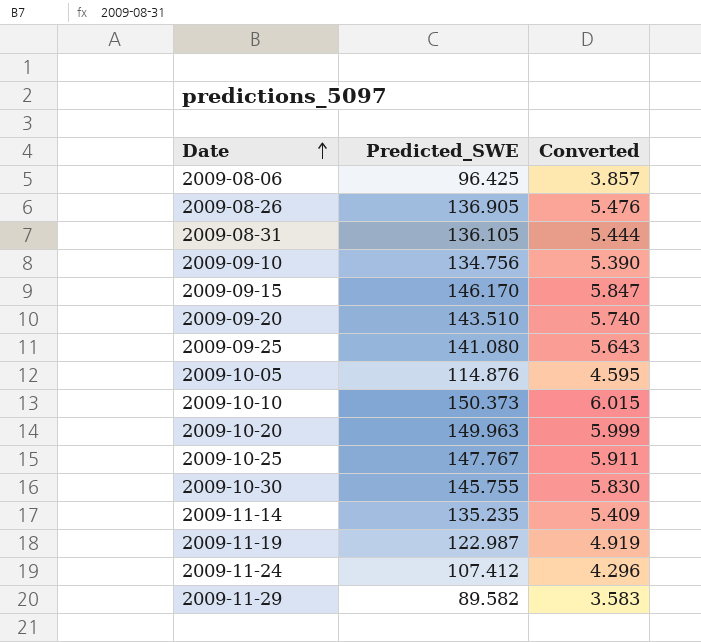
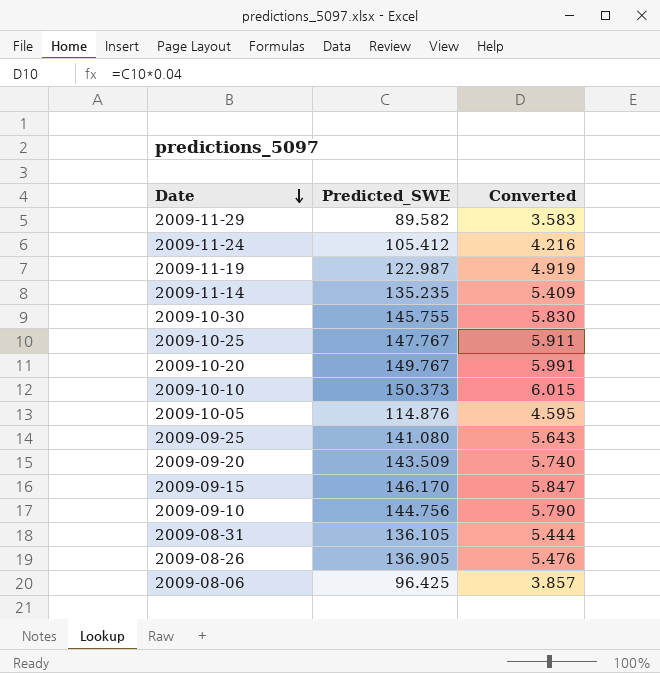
row order: Date ascending -> Date descending
2009-11-24 | Predicted_SWE: 107.412 -> 105.412
2009-11-24 | Converted: 4.296 -> 4.216
2009-10-20 | Predicted_SWE: 149.963 -> 149.767
2009-10-20 | Converted: 5.999 -> 5.991
2009-09-20 | Predicted_SWE: 143.510 -> 143.509
2009-09-10 | Predicted_SWE: 134.756 -> 144.756
2009-09-10 | Converted: 5.390 -> 5.790

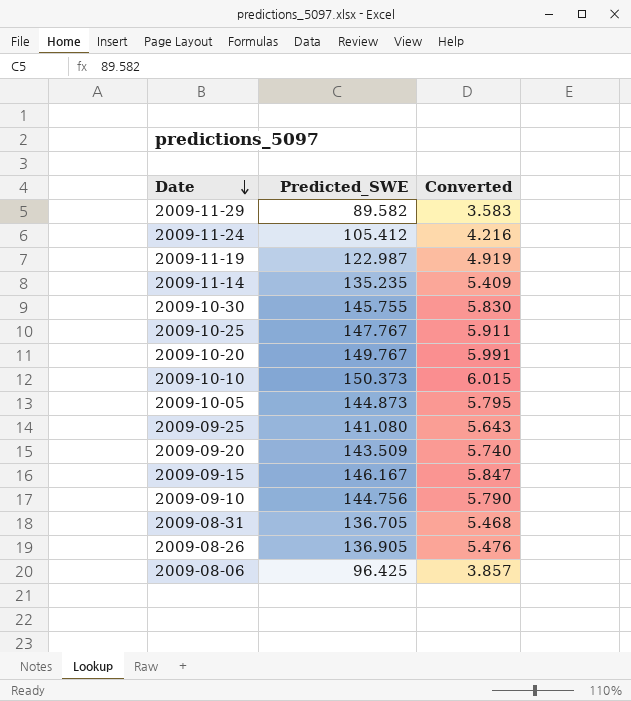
2009-10-05 | Predicted_SWE: 114.876 -> 144.873
2009-10-05 | Converted: 4.595 -> 5.795
2009-09-15 | Predicted_SWE: 146.170 -> 146.167
2009-08-31 | Predicted_SWE: 136.105 -> 136.705
2009-08-31 | Converted: 5.444 -> 5.468

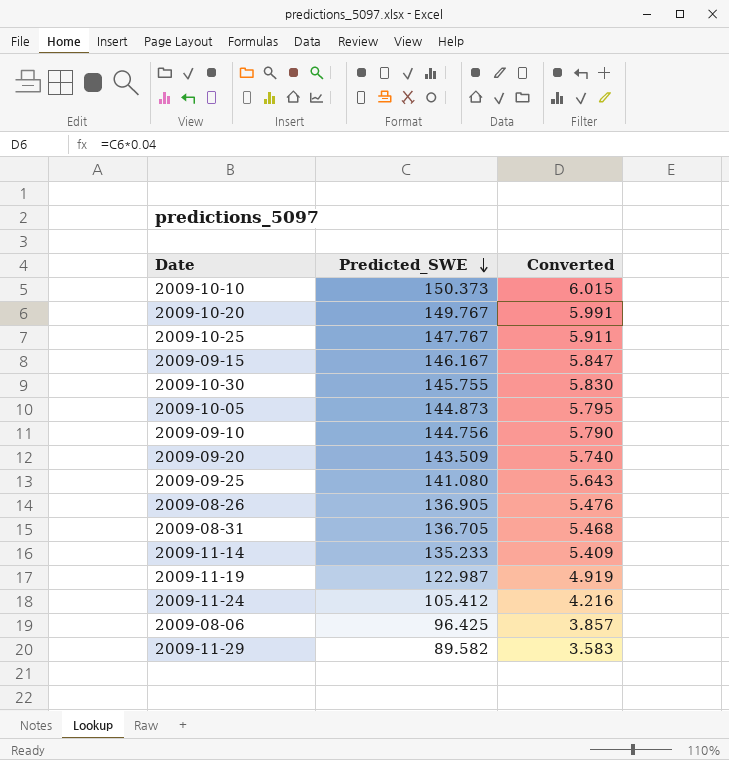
row order: Date descending -> Predicted_SWE descending
2009-11-14 | Predicted_SWE: 135.235 -> 135.233

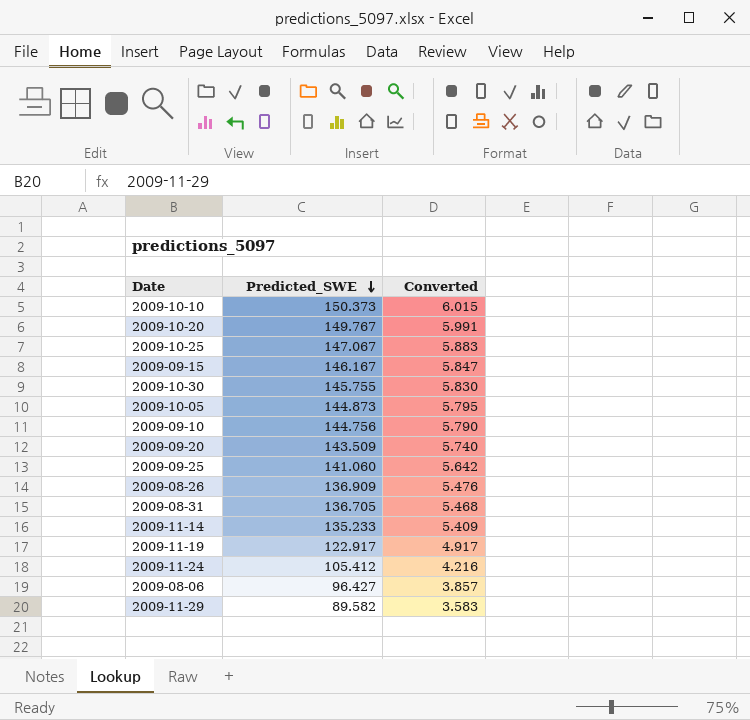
2009-10-25 | Predicted_SWE: 147.767 -> 147.067
2009-10-25 | Converted: 5.911 -> 5.883
2009-09-25 | Predicted_SWE: 141.080 -> 141.060
2009-09-25 | Converted: 5.643 -> 5.642
2009-08-26 | Predicted_SWE: 136.905 -> 136.909
2009-11-19 | Predicted_SWE: 122.987 -> 122.917
2009-11-19 | Converted: 4.919 -> 4.917
2009-08-06 | Predicted_SWE: 96.425 -> 96.427

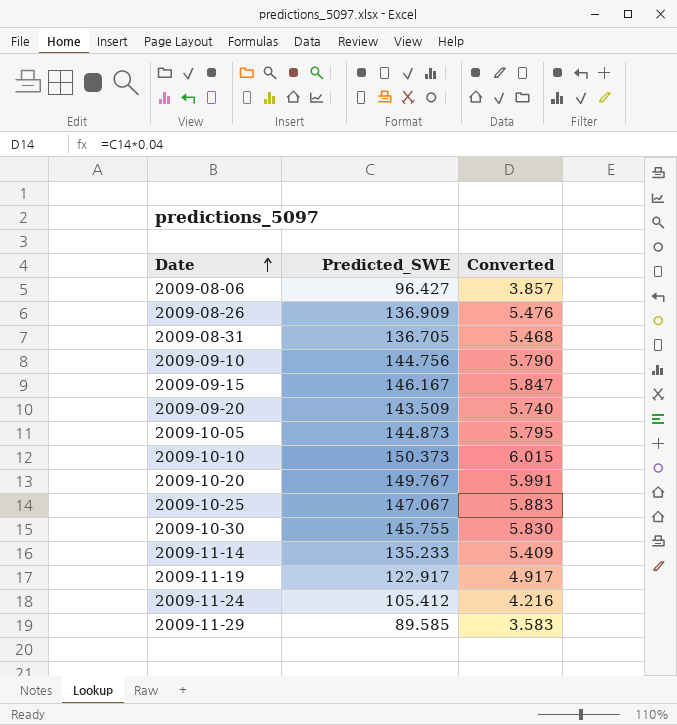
row order: Predicted_SWE descending -> Date ascending
row 2009-09-25: 141.060 | 5.642 -> none
2009-11-29 | Predicted_SWE: 89.582 -> 89.585

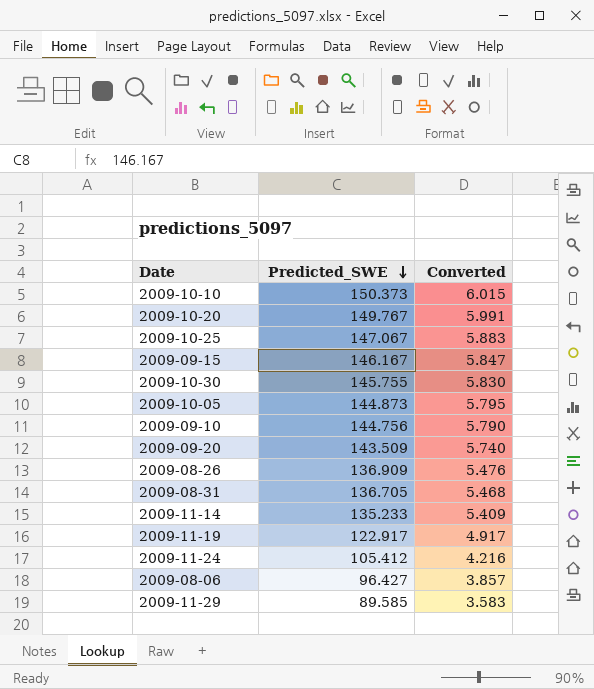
row order: Date ascending -> Predicted_SWE descending

